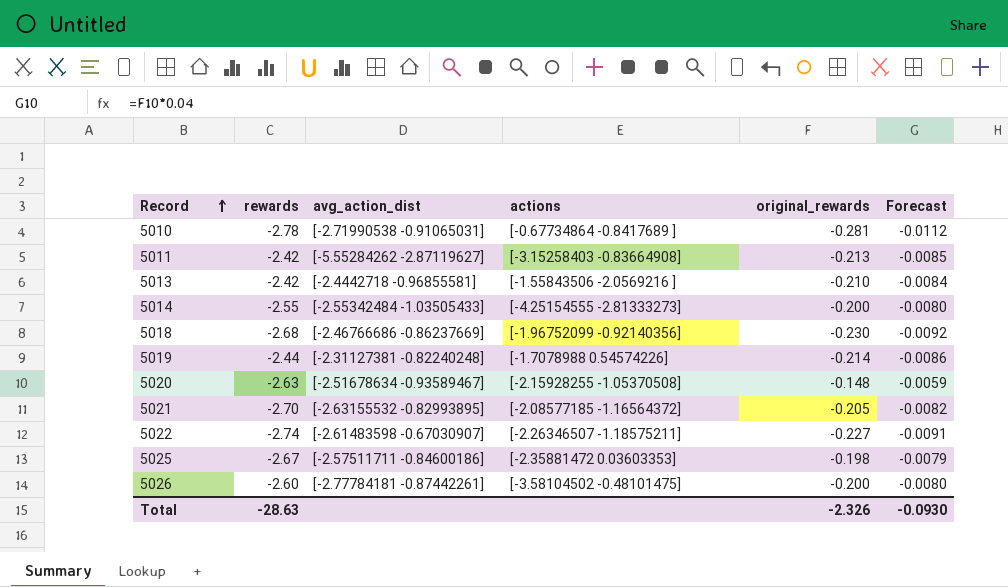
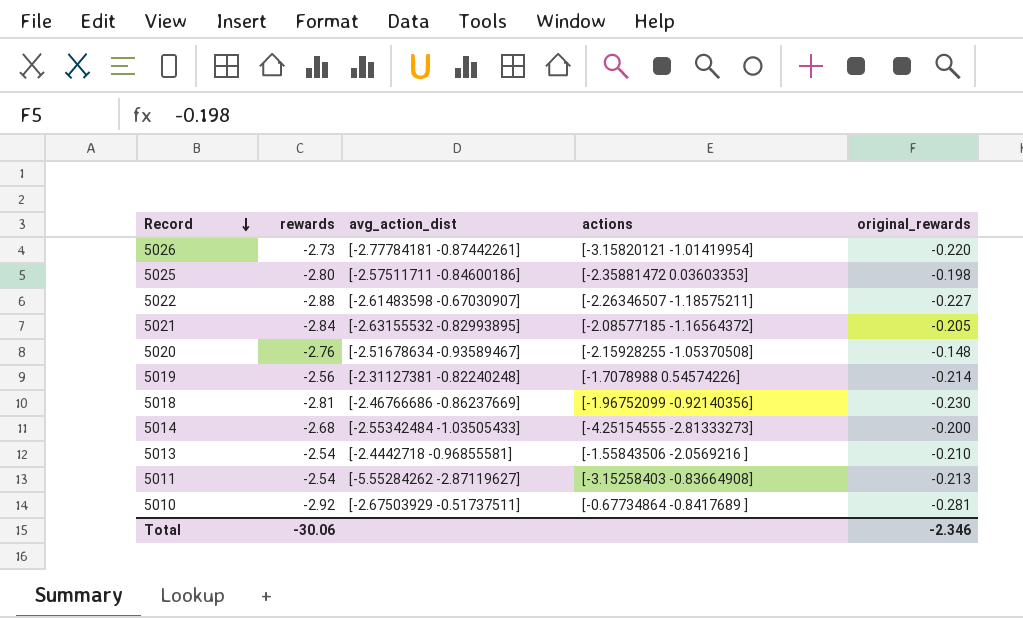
row order: Record ascending -> Record descending
column Forecast | formula: [original_rewards] * 0.04 -> none
5026 | rewards: -2.60 -> -2.73
5026 | actions: [-3.58104502 -0.48101475] -> [-3.15820121 -1.01419954]
5026 | original_rewards: -0.200 -> -0.220
5025 | rewards: -2.67 -> -2.80
5022 | rewards: -2.74 -> -2.88
5021 | rewards: -2.70 -> -2.84
5020 | rewards: -2.63 -> -2.76
5019 | rewards: -2.44 -> -2.56
5018 | rewards: -2.68 -> -2.81
5014 | rewards: -2.55 -> -2.68
5013 | rewards: -2.42 -> -2.54
5011 | rewards: -2.42 -> -2.54
5010 | rewards: -2.78 -> -2.92
5010 | avg_action_dist: [-2.71990538 -0.91065031] -> [-2.67503929 -0.51737511]
Total | rewards: -28.63 -> -30.06
Total | original_rewards: -2.326 -> -2.346

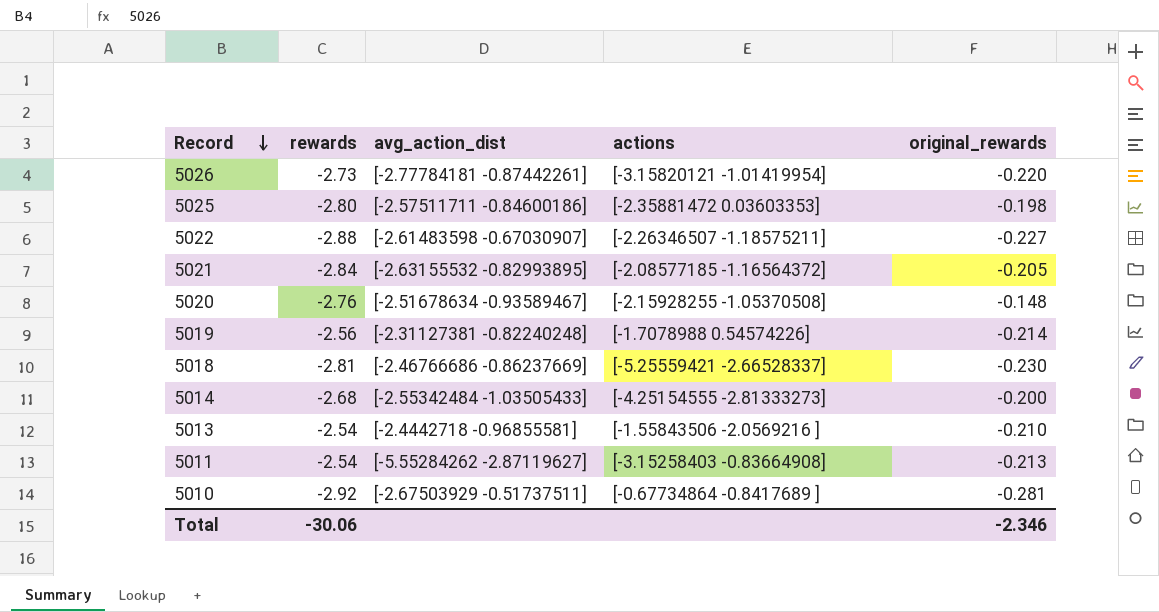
5018 | actions: [-1.96752099 -0.92140356] -> [-5.25559421 -2.66528337]

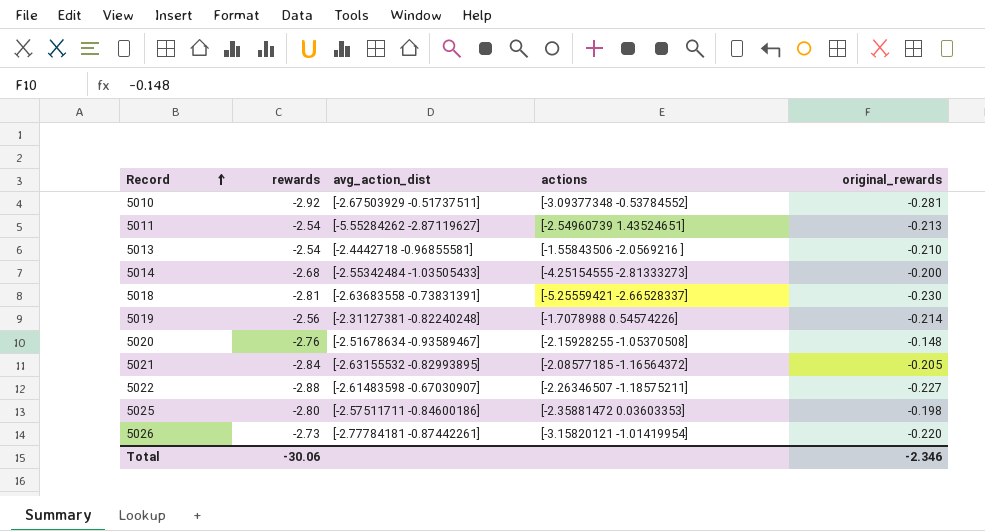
row order: Record descending -> Record ascending
5010 | actions: [-0.67734864 -0.8417689 ] -> [-3.09377348 -0.53784552]
5011 | actions: [-3.15258403 -0.83664908] -> [-2.54960739 1.43524651]
5018 | avg_action_dist: [-2.46766686 -0.86237669] -> [-2.63683558 -0.73831391]

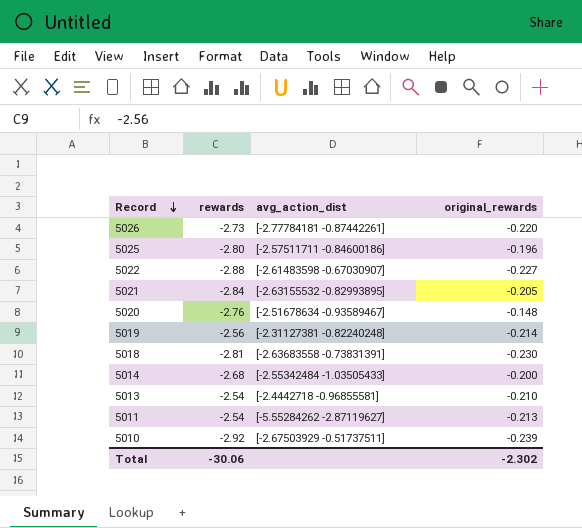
row order: Record ascending -> Record descending
column actions | position: 4 -> none
5025 | original_rewards: -0.198 -> -0.196
5010 | original_rewards: -0.281 -> -0.239
Total | original_rewards: -2.346 -> -2.302

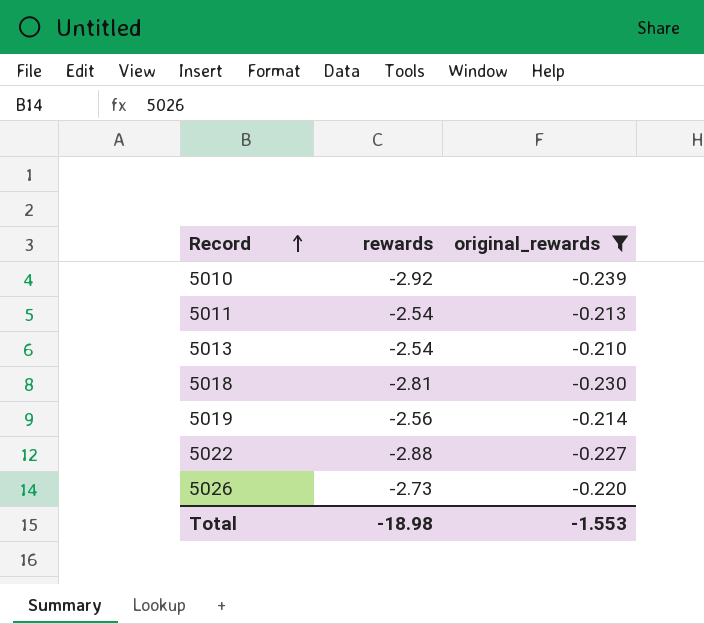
filter: none -> original_rewards <= -0.210
row order: Record descending -> Record ascending
column avg_action_dist | position: 3 -> none
Total | rewards: -30.06 -> -18.98
Total | original_rewards: -2.302 -> -1.553

